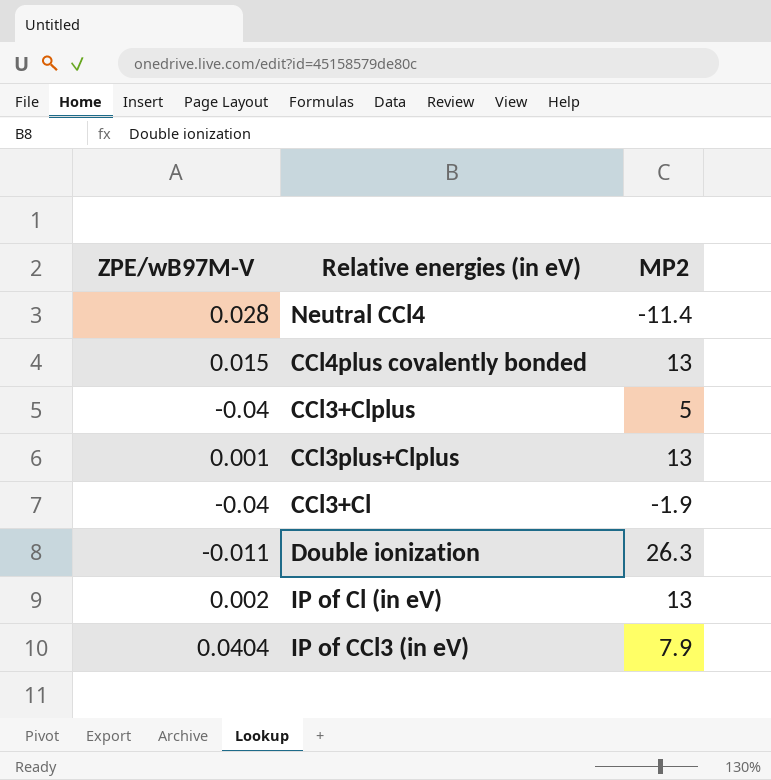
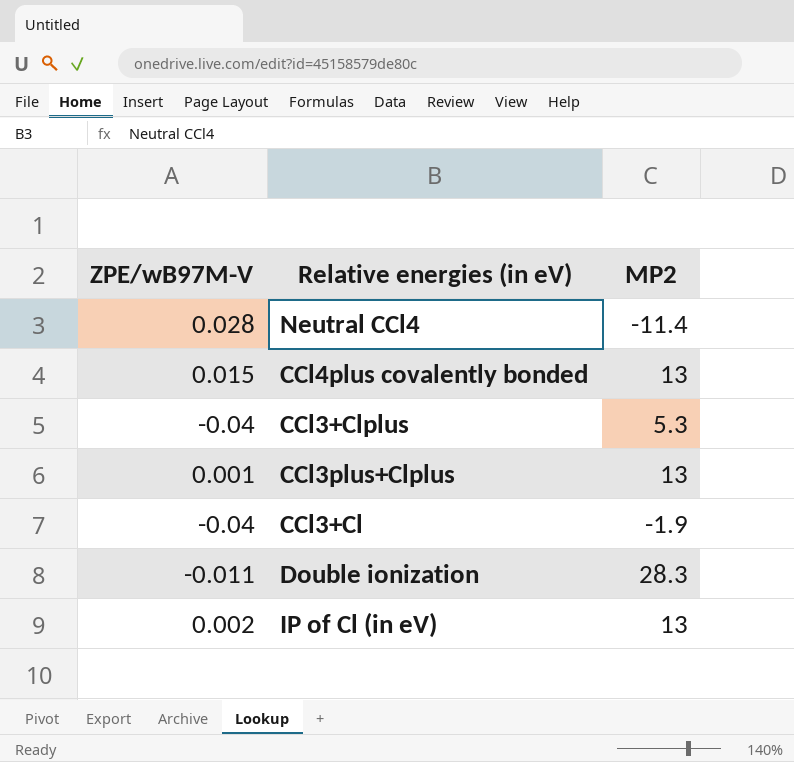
row IP of CCl3 (in eV): 0.0404 | 7.9 -> none
CCl3+Clplus | MP2: 5 -> 5.3
Double ionization | MP2: 26.3 -> 28.3

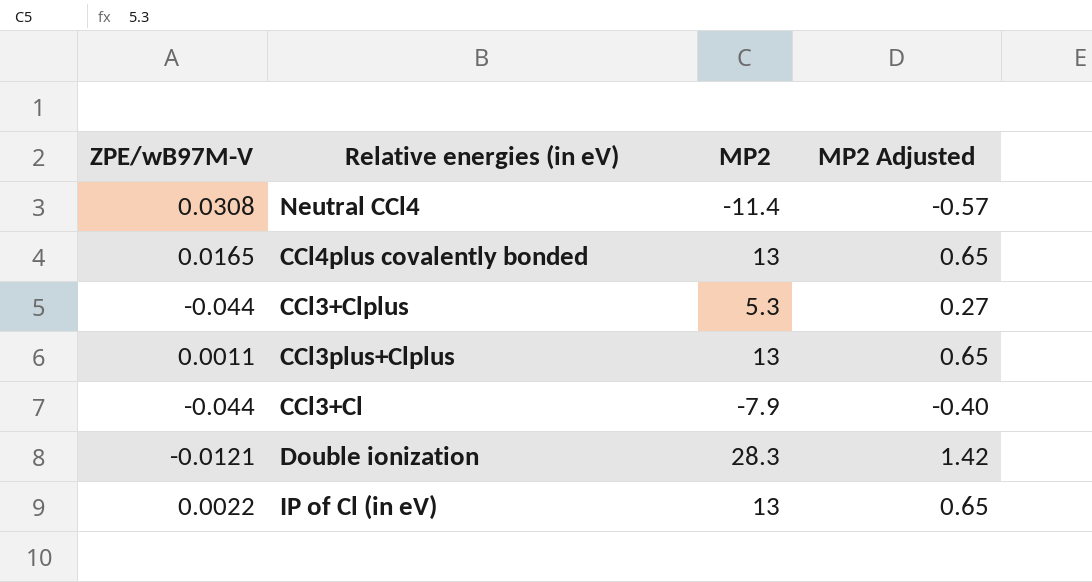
column MP2 Adjusted | formula: none -> [MP2] * 0.05
Neutral CCl4 | ZPE/wB97M-V: 0.028 -> 0.0308
CCl4plus covalently bonded | ZPE/wB97M-V: 0.015 -> 0.0165
CCl3+Clplus | ZPE/wB97M-V: -0.04 -> -0.044
CCl3plus+Clplus | ZPE/wB97M-V: 0.001 -> 0.0011
CCl3+Cl | ZPE/wB97M-V: -0.04 -> -0.044
CCl3+Cl | MP2: -1.9 -> -7.9
Double ionization | ZPE/wB97M-V: -0.011 -> -0.0121
IP of Cl (in eV) | ZPE/wB97M-V: 0.002 -> 0.0022

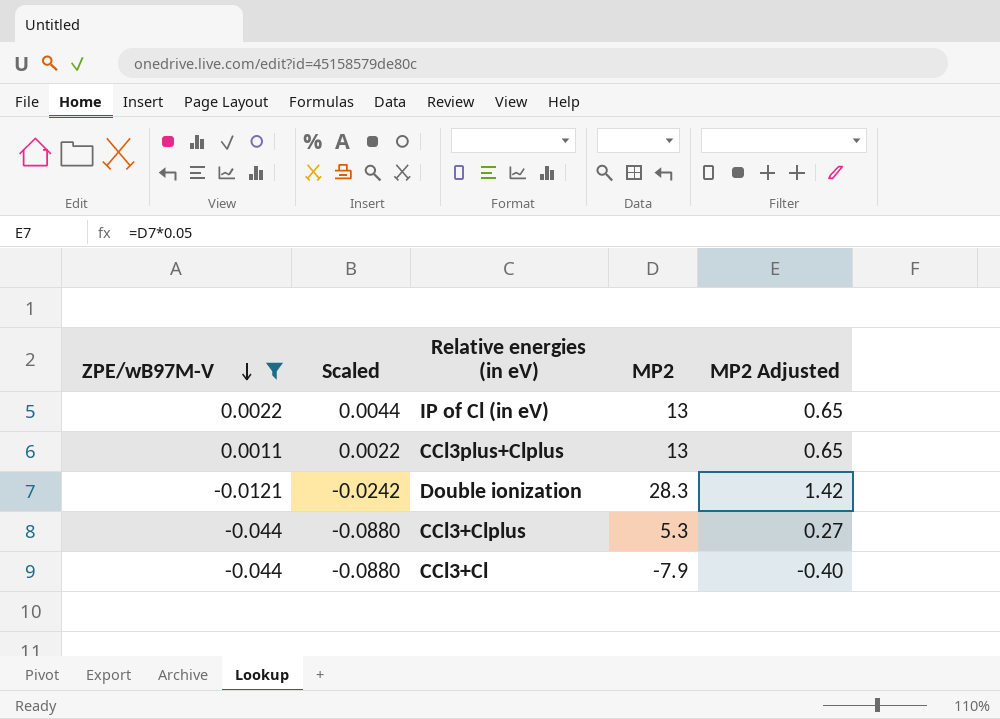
filter: none -> ZPE/wB97M-V <= 0.0022
row order: none -> ZPE/wB97M-V descending
column Scaled | formula: none -> [ZPE/wB97M-V] * 2

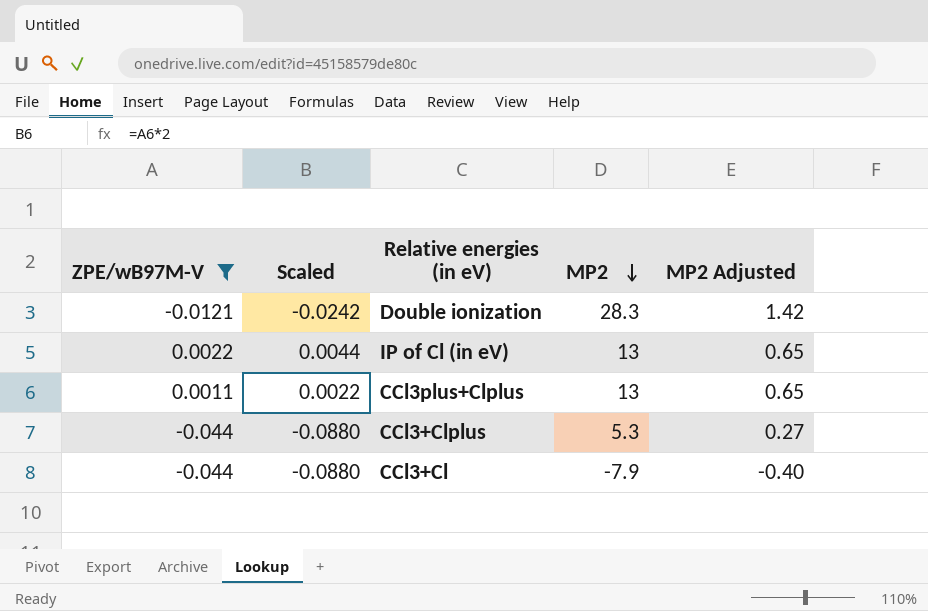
row order: ZPE/wB97M-V descending -> MP2 descending

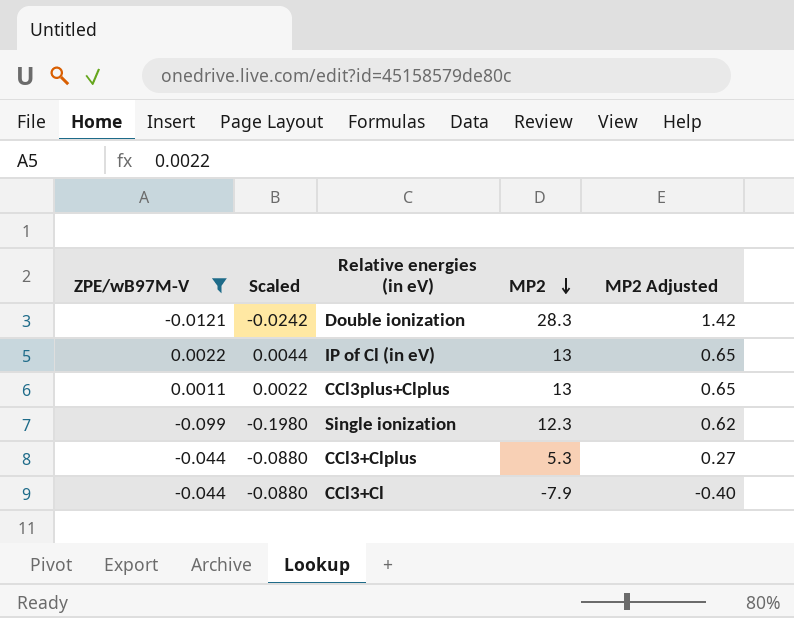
row Single ionization: none -> -0.099 | -0.1980 | 12.3 | 0.62

